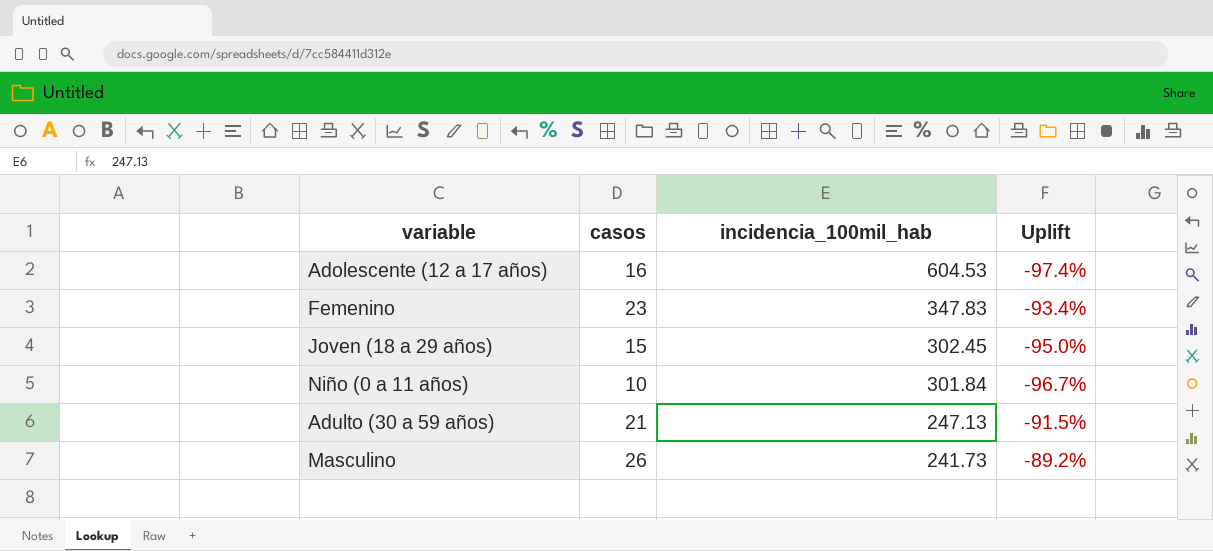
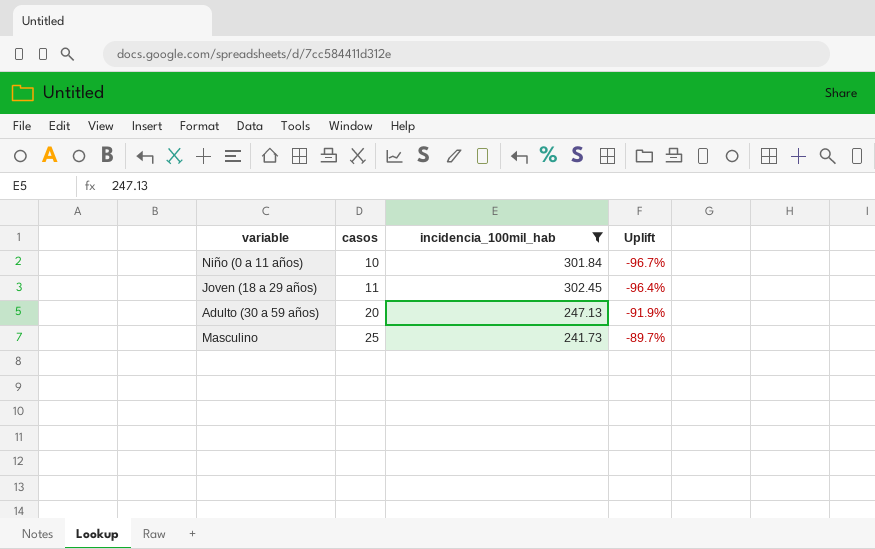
filter: none -> incidencia_100mil_hab <= 302.45
row order: incidencia_100mil_hab descending -> casos ascending
Joven (18 a 29 años) | casos: 15 -> 11
Joven (18 a 29 años) | Uplift: -95.0% -> -96.4%
Adulto (30 a 59 años) | casos: 21 -> 20
Adulto (30 a 59 años) | Uplift: -91.5% -> -91.9%
Masculino | casos: 26 -> 25
Masculino | Uplift: -89.2% -> -89.7%

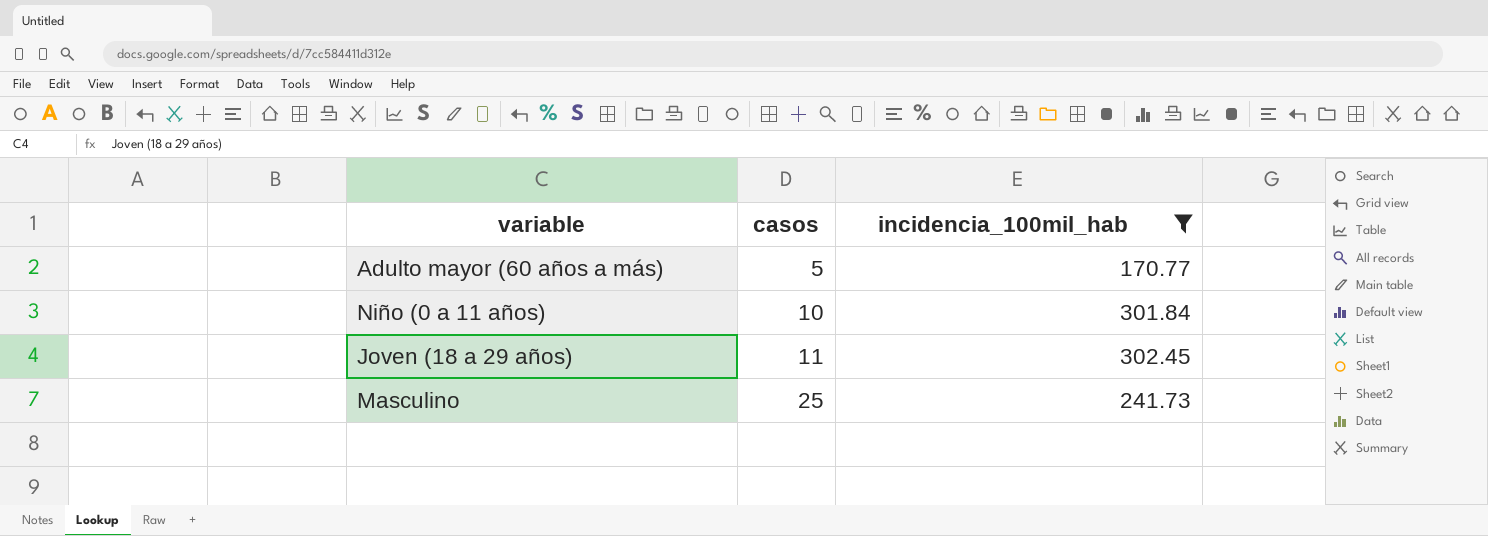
column Uplift | formula: ([casos] - [incidencia_100mil_hab]) / [incidencia_100mil_hab] -> none
row Adulto (30 a 59 años): 20 | 247.13 | -91.9% -> none
row Adulto mayor (60 años a más): none -> 5 | 170.77

